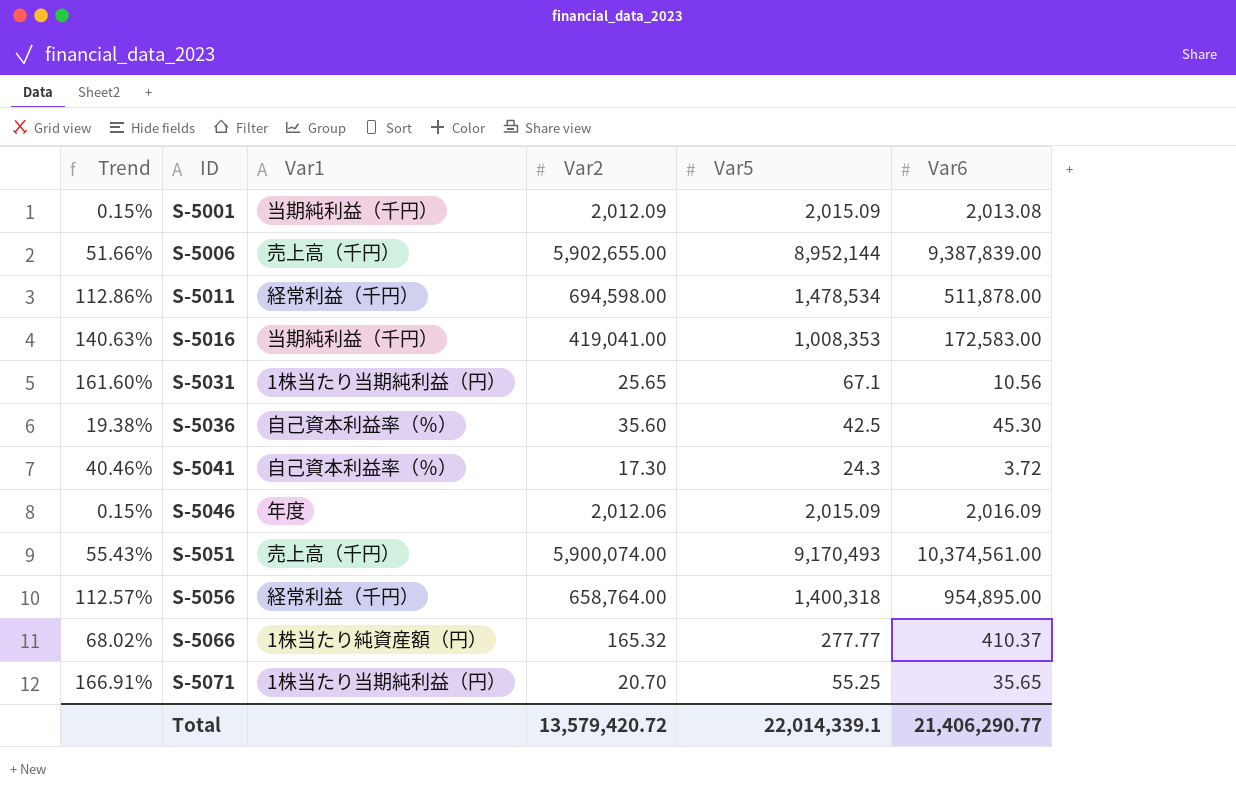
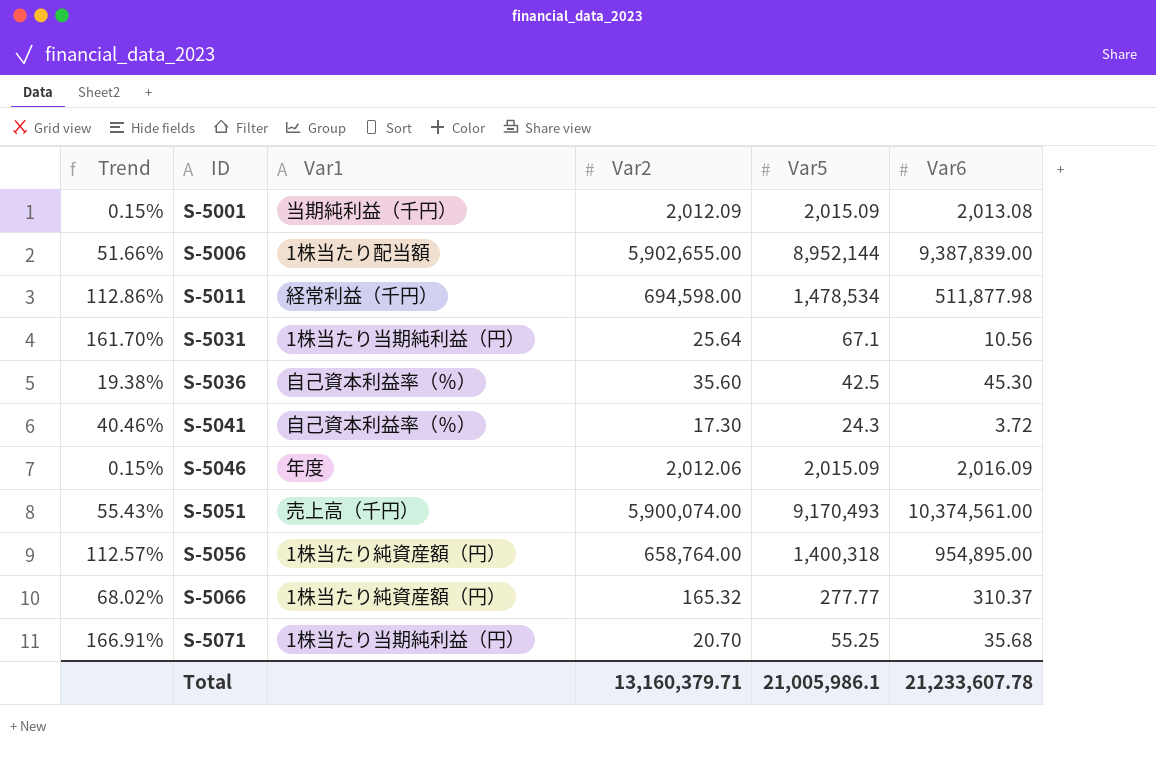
row S-5016: 140.63% | 当期純利益（千円） | 419,041.00 | 1,008,353 | 172,583.00 -> none
S-5006 | Var1: 売上高（千円） -> 1株当たり配当額
S-5011 | Var6: 511,878.00 -> 511,877.98
S-5031 | Trend: 161.60% -> 161.70%
S-5031 | Var2: 25.65 -> 25.64
S-5056 | Var1: 経常利益（千円） -> 1株当たり純資産額（円）
S-5066 | Var6: 410.37 -> 310.37
S-5071 | Var6: 35.65 -> 35.68
Total | Var2: 13,579,420.72 -> 13,160,379.71
Total | Var5: 22,014,339.1 -> 21,005,986.1
Total | Var6: 21,406,290.77 -> 21,233,607.78

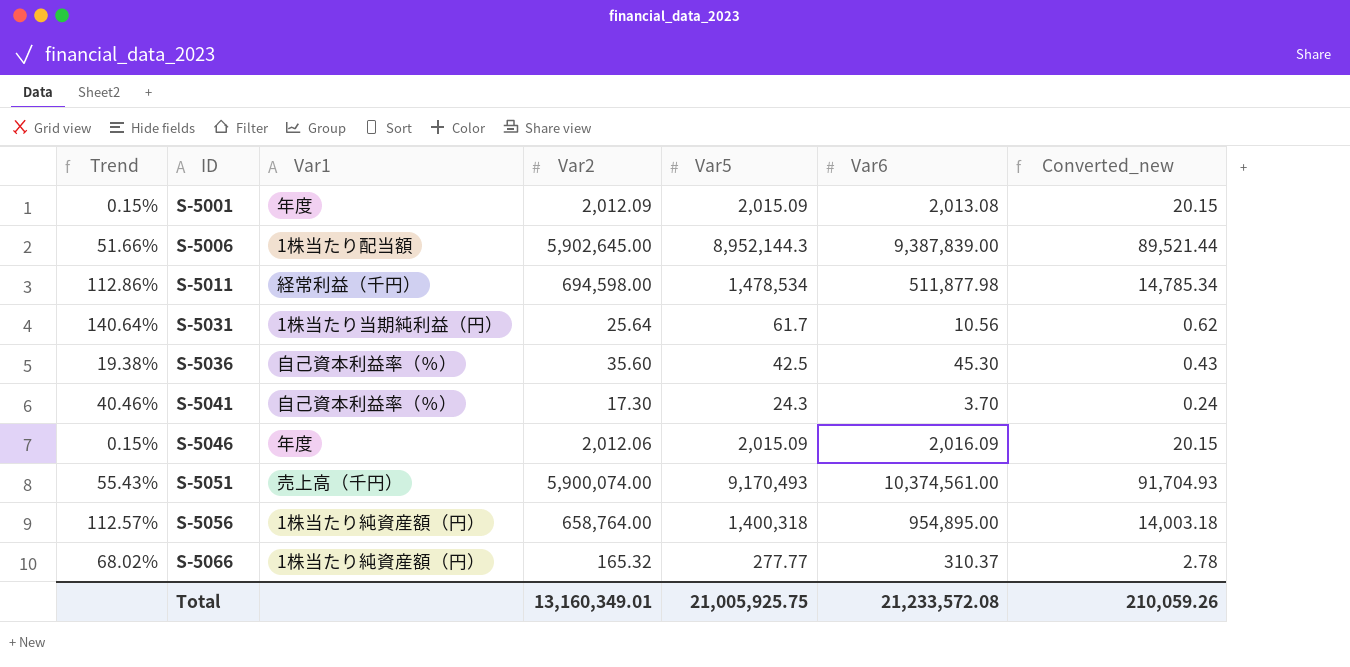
column Converted_new | formula: none -> [Var5] * 0.01
row S-5071: 166.91% | 1株当たり当期純利益（円） | 20.70 | 55.25 | 35.68 -> none
S-5001 | Var1: 当期純利益（千円） -> 年度
S-5006 | Var2: 5,902,655.00 -> 5,902,645.00
S-5006 | Var5: 8,952,144 -> 8,952,144.3
S-5031 | Trend: 161.70% -> 140.64%
S-5031 | Var5: 67.1 -> 61.7
S-5041 | Var6: 3.72 -> 3.70
Total | Var2: 13,160,379.71 -> 13,160,349.01
Total | Var5: 21,005,986.1 -> 21,005,925.75
Total | Var6: 21,233,607.78 -> 21,233,572.08

